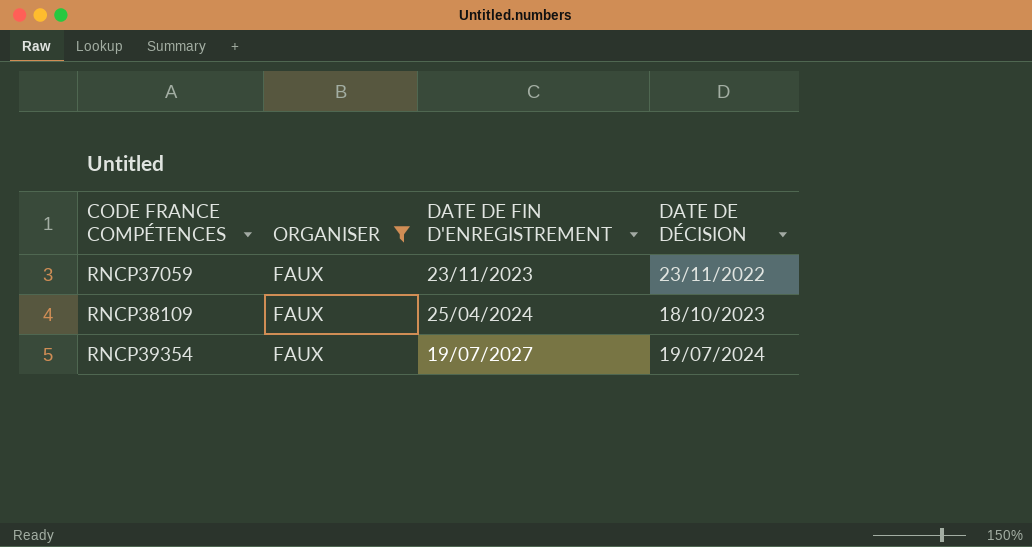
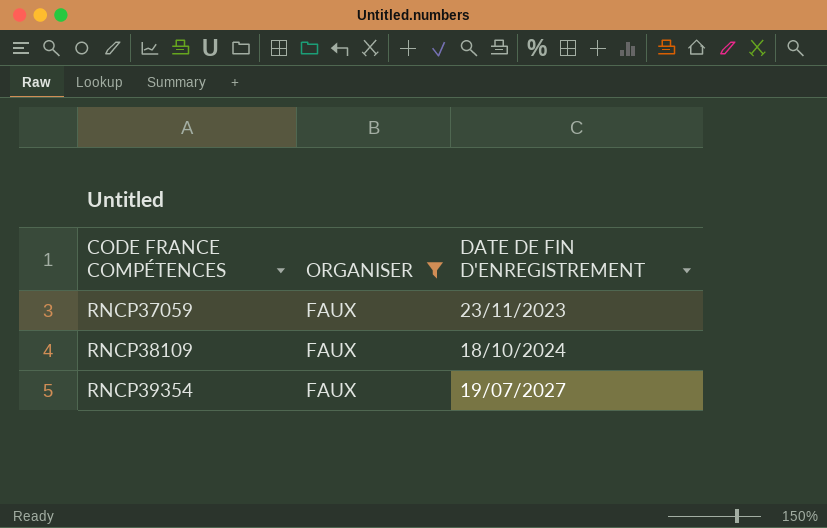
column DATE DE DÉCISION | position: 4 -> none
RNCP38109 | DATE DE FIN D'ENREGISTREMENT: 25/04/2024 -> 18/10/2024

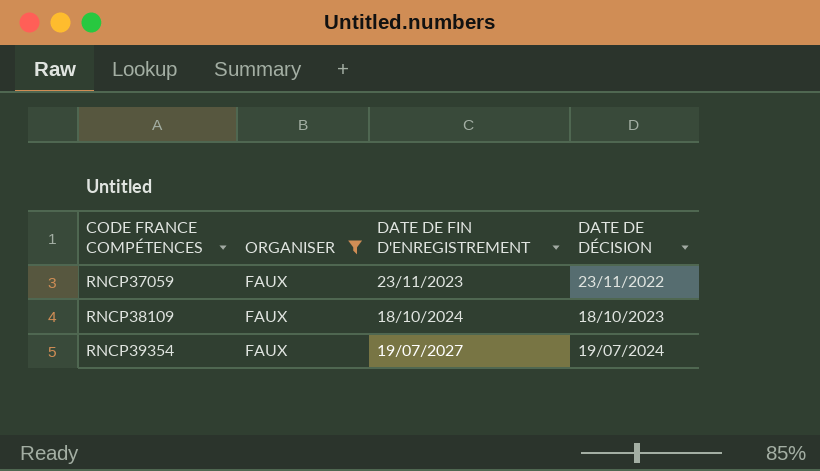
column DATE DE DÉCISION | position: none -> 4

